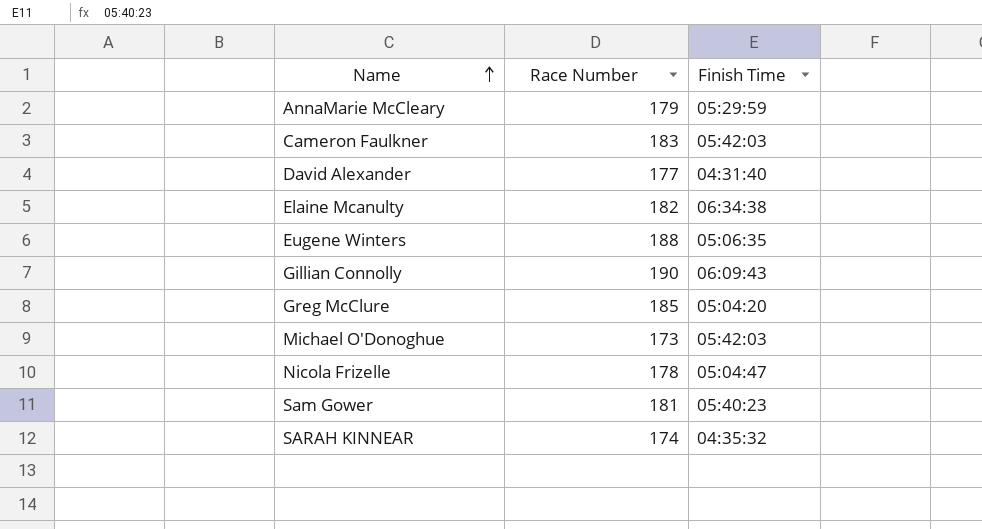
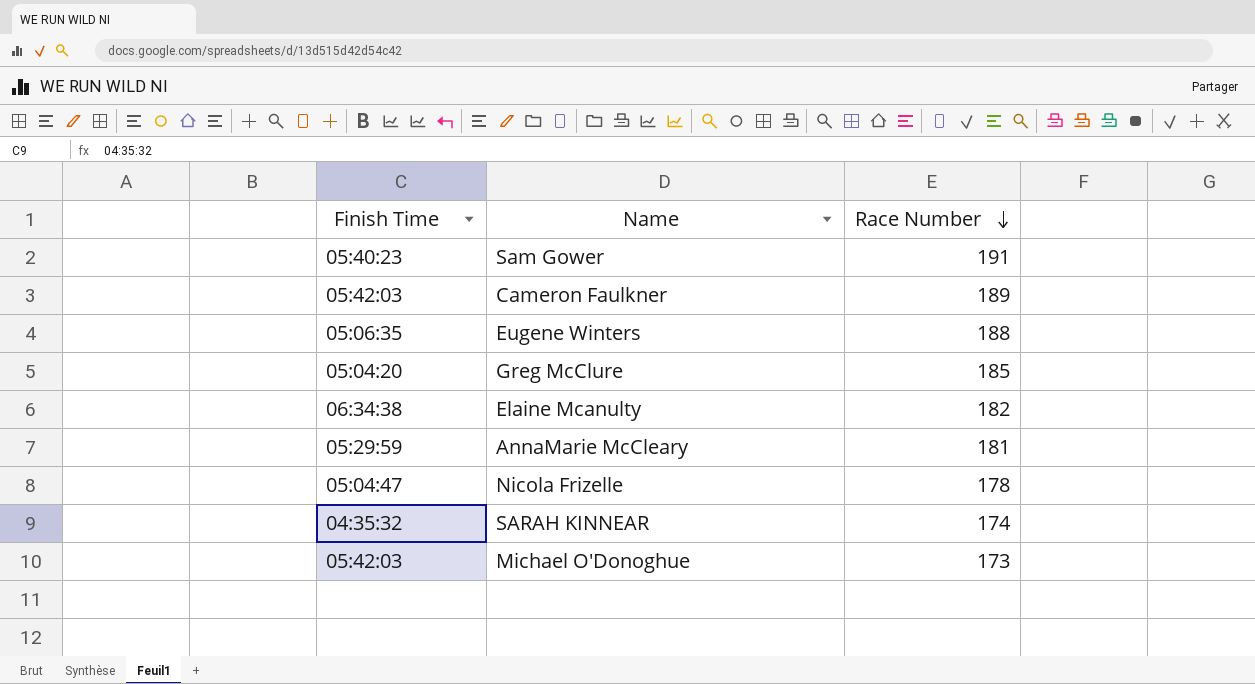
row order: Name ascending -> Race Number descending
column Finish Time | position: 3 -> 1
row David Alexander: 177 | 04:31:40 -> none
row Gillian Connolly: 190 | 06:09:43 -> none
Sam Gower | Race Number: 181 -> 191
Cameron Faulkner | Race Number: 183 -> 189
AnnaMarie McCleary | Race Number: 179 -> 181

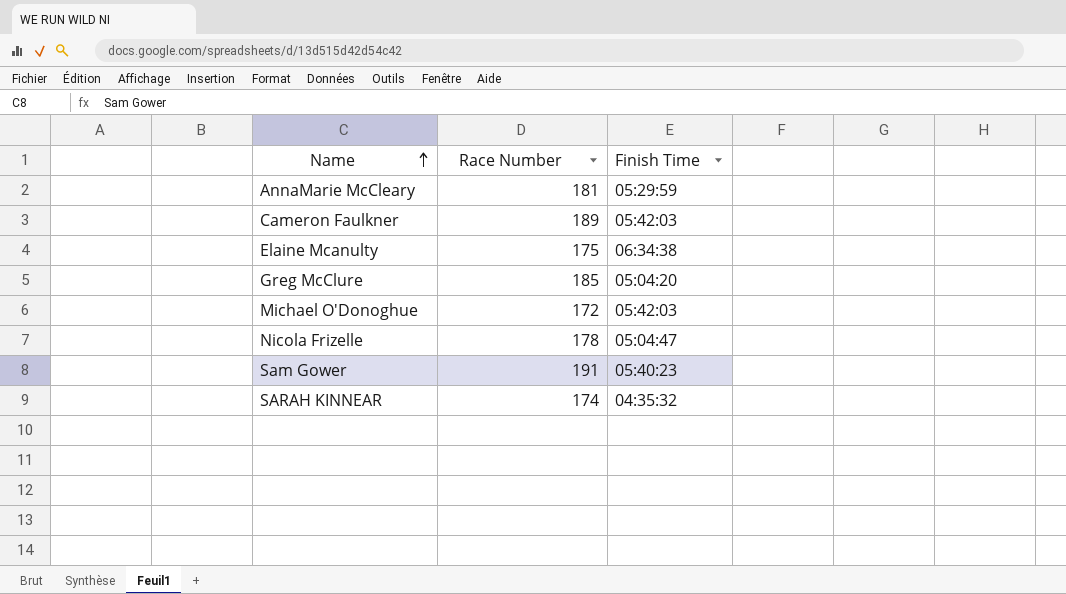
row order: Race Number descending -> Name ascending
column Finish Time | position: 1 -> 3
row Eugene Winters: 05:06:35 | 188 -> none
Elaine Mcanulty | Race Number: 182 -> 175
Michael O'Donoghue | Race Number: 173 -> 172

